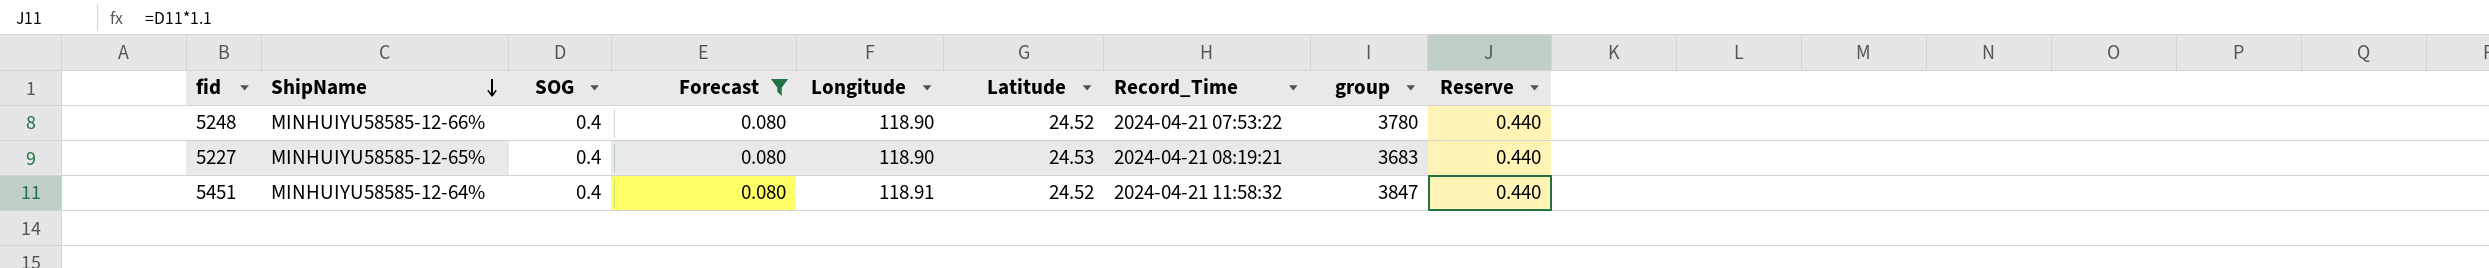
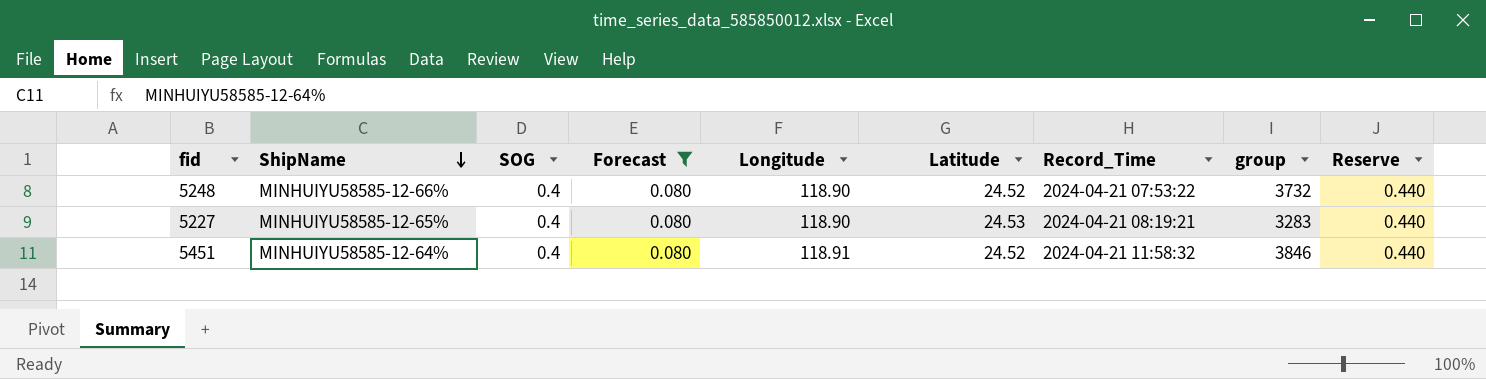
5248 | group: 3780 -> 3732
5227 | group: 3683 -> 3283
5451 | group: 3847 -> 3846

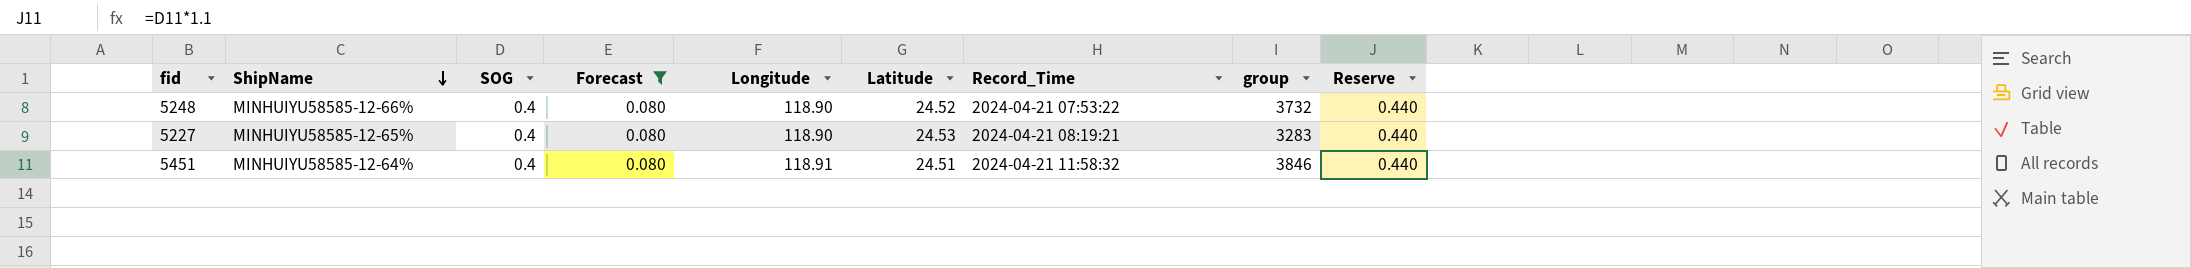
5451 | Latitude: 24.52 -> 24.51

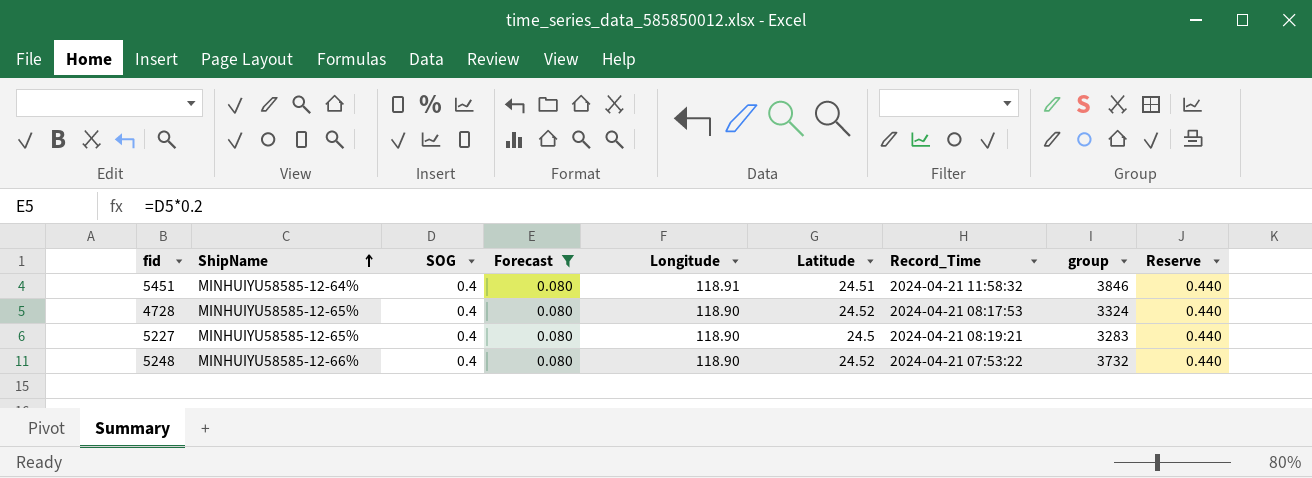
row order: ShipName descending -> ShipName ascending
row 4728: none -> MINHUIYU58585-12-65% | 0.4 | 0.080 | 118.90 | 24.52 | 2024-04-21 08:17:53 | 3324 | 0.440
5227 | Latitude: 24.53 -> 24.5

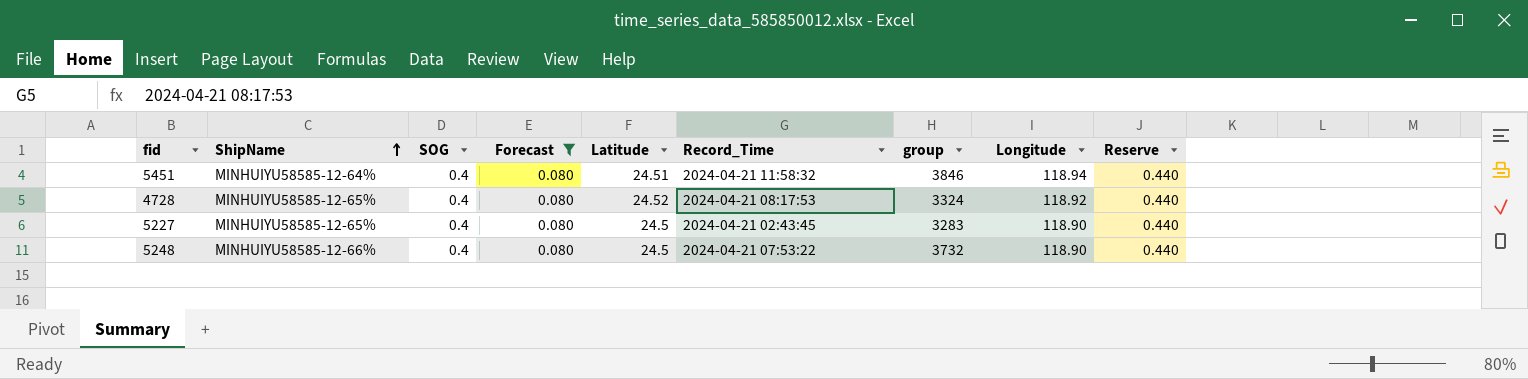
column Longitude | position: 5 -> 8
5451 | Longitude: 118.91 -> 118.94
4728 | Longitude: 118.90 -> 118.92
5227 | Record_Time: 2024-04-21 08:19:21 -> 2024-04-21 02:43:45
5248 | Latitude: 24.52 -> 24.5

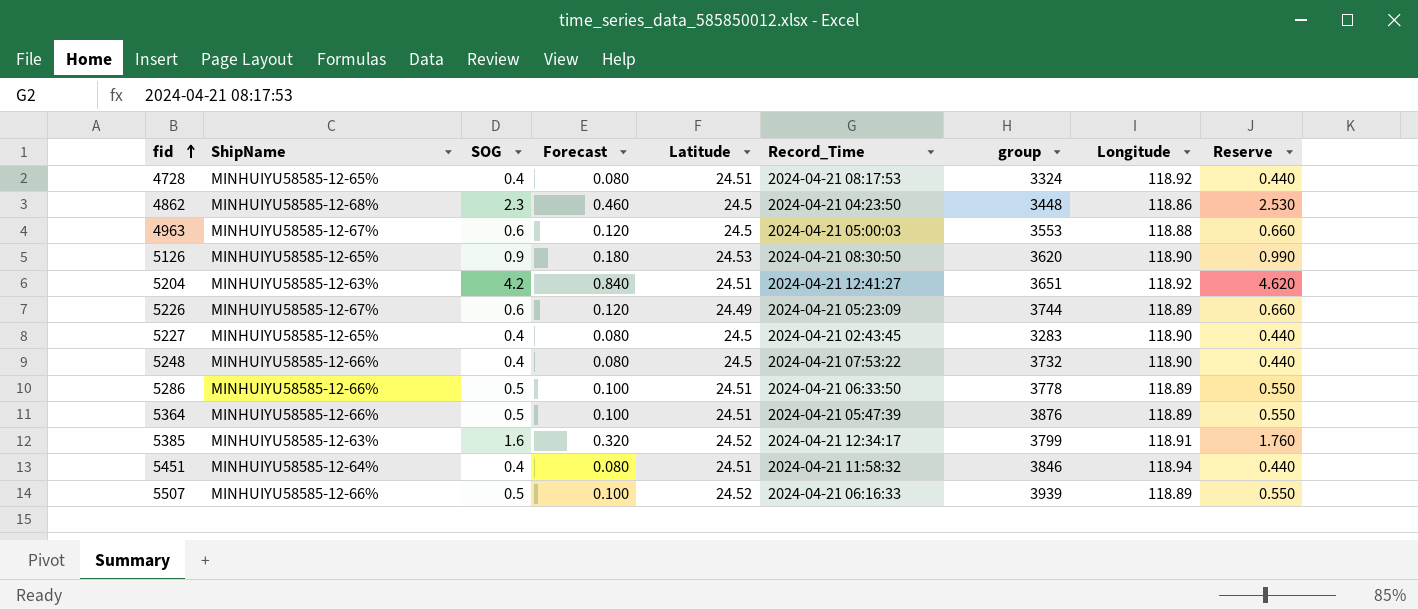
filter: Forecast = 0.080 -> none
row order: ShipName ascending -> fid ascending
4728 | Latitude: 24.52 -> 24.51

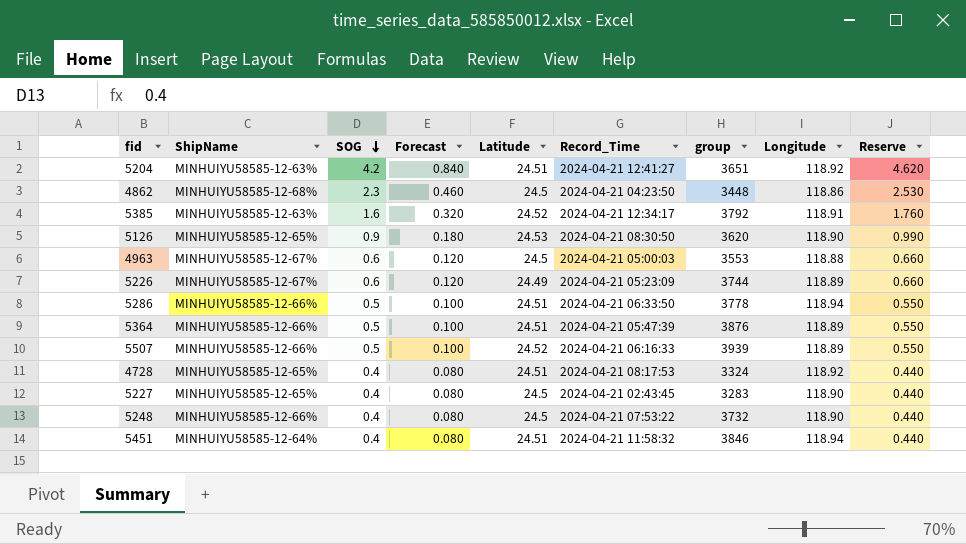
row order: fid ascending -> SOG descending
5385 | group: 3799 -> 3792
5286 | Longitude: 118.89 -> 118.94

